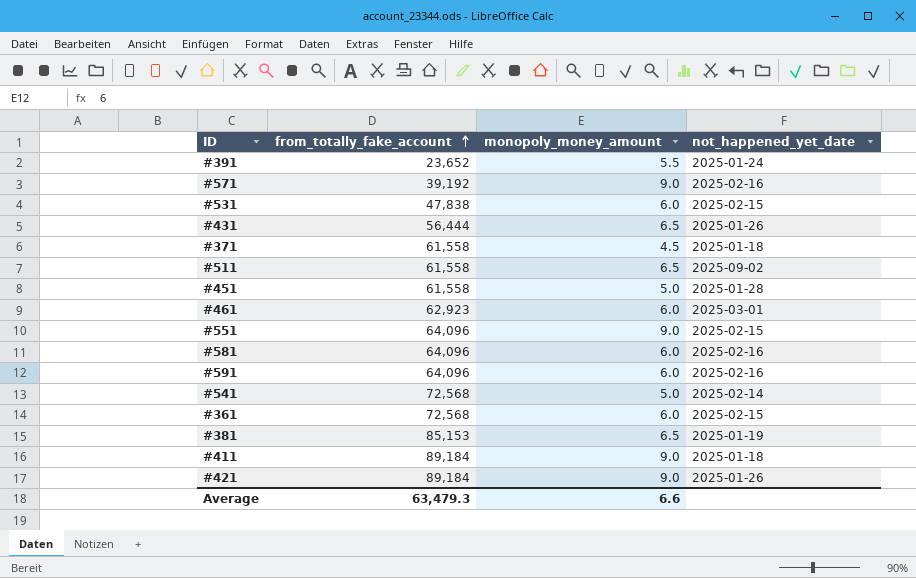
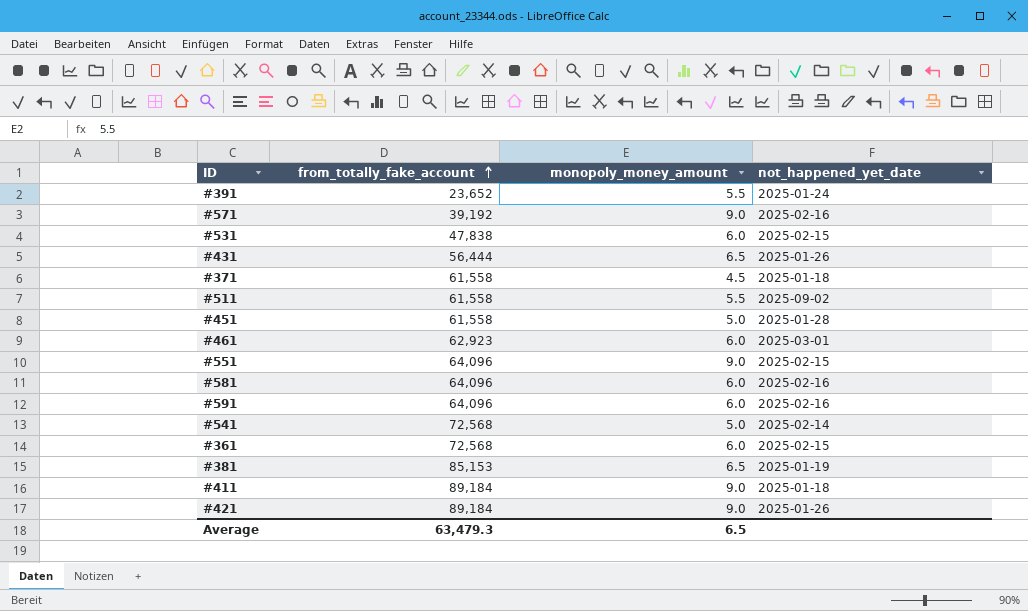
#511 | monopoly_money_amount: 6.5 -> 5.5
Average | monopoly_money_amount: 6.6 -> 6.5

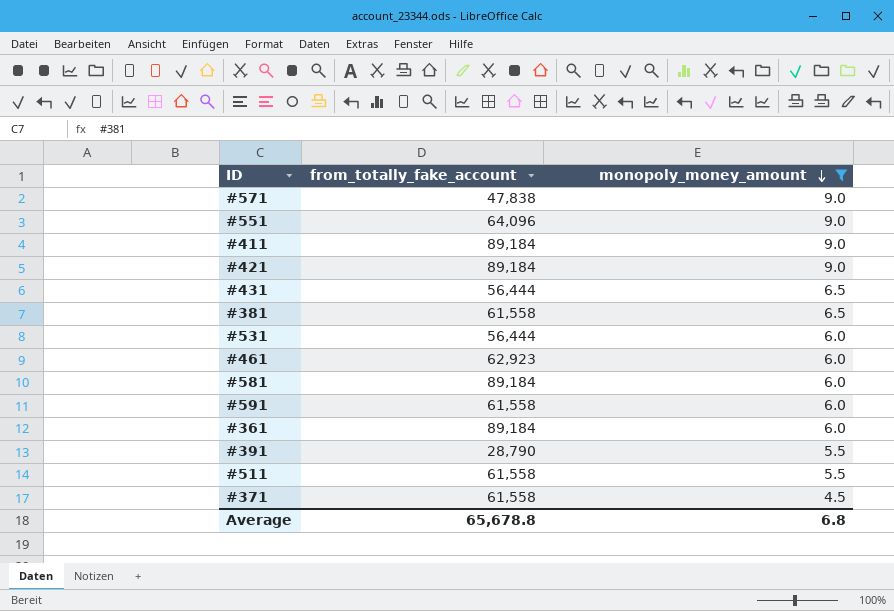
filter: none -> monopoly_money_amount != 5.0
row order: from_totally_fake_account ascending -> monopoly_money_amount descending
column not_happened_yet_date | position: 4 -> none
#571 | from_totally_fake_account: 39,192 -> 47,838
#381 | from_totally_fake_account: 85,153 -> 61,558
#531 | from_totally_fake_account: 47,838 -> 56,444
#581 | from_totally_fake_account: 64,096 -> 89,184
#591 | from_totally_fake_account: 64,096 -> 61,558
#361 | from_totally_fake_account: 72,568 -> 89,184
#391 | from_totally_fake_account: 23,652 -> 28,790
Average | from_totally_fake_account: 63,479.3 -> 65,678.8
Average | monopoly_money_amount: 6.5 -> 6.8

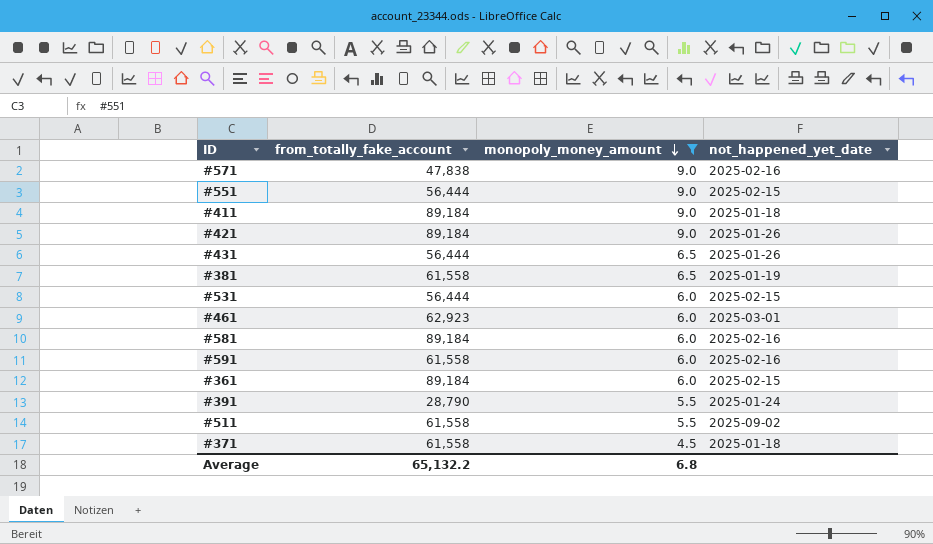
column not_happened_yet_date | position: none -> 4
#551 | from_totally_fake_account: 64,096 -> 56,444
Average | from_totally_fake_account: 65,678.8 -> 65,132.2

